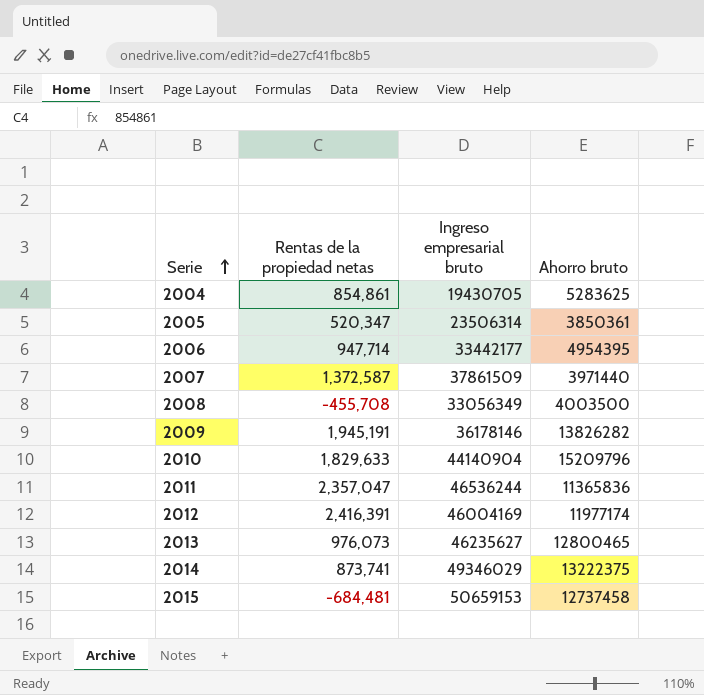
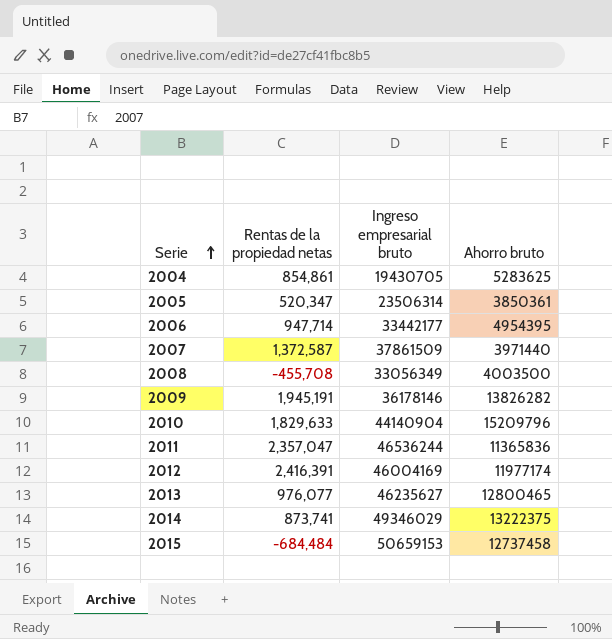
2013 | Rentas de la propiedad netas: 976,073 -> 976,077
2015 | Rentas de la propiedad netas: -684,481 -> -684,484

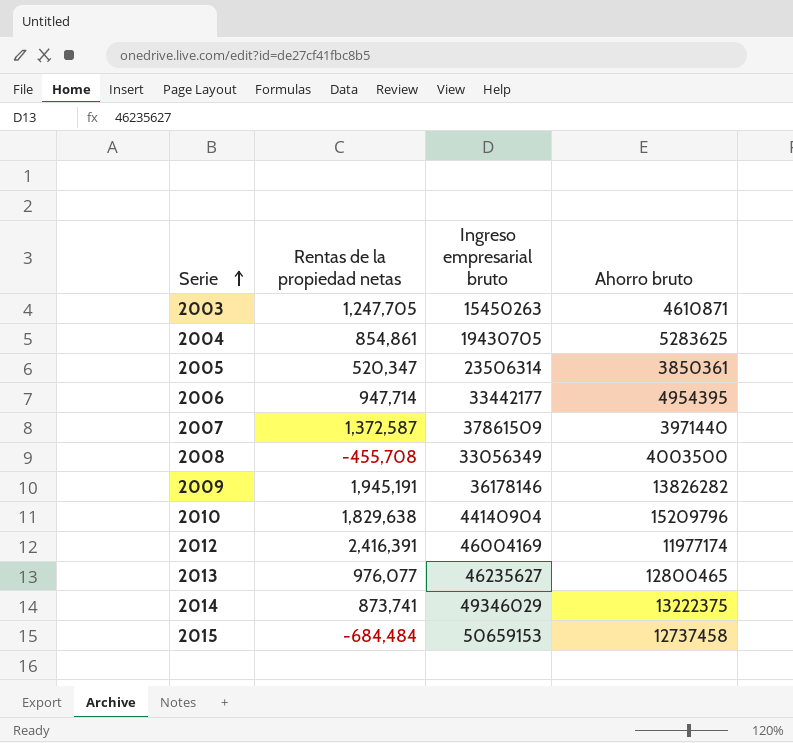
row 2011: 2,357,047 | 46536244 | 11365836 -> none
row 2003: none -> 1,247,705 | 15450263 | 4610871
2010 | Rentas de la propiedad netas: 1,829,633 -> 1,829,638

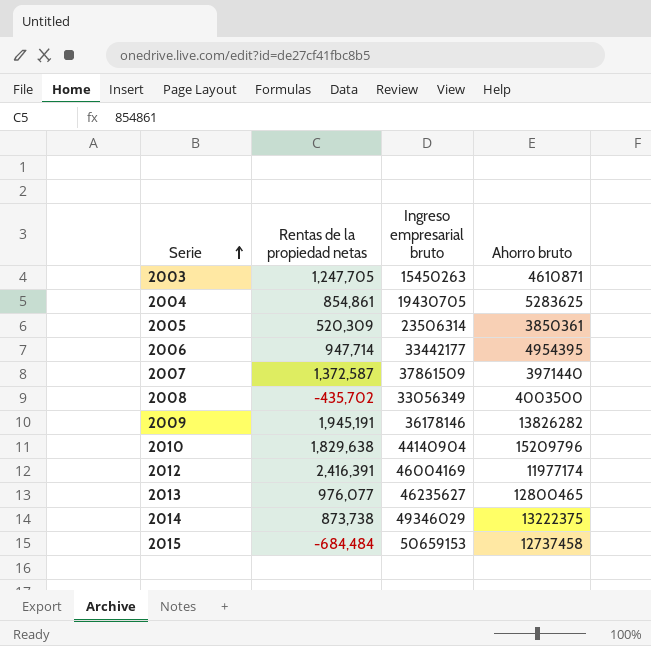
2005 | Rentas de la propiedad netas: 520,347 -> 520,309
2008 | Rentas de la propiedad netas: -455,708 -> -435,702
2014 | Rentas de la propiedad netas: 873,741 -> 873,738

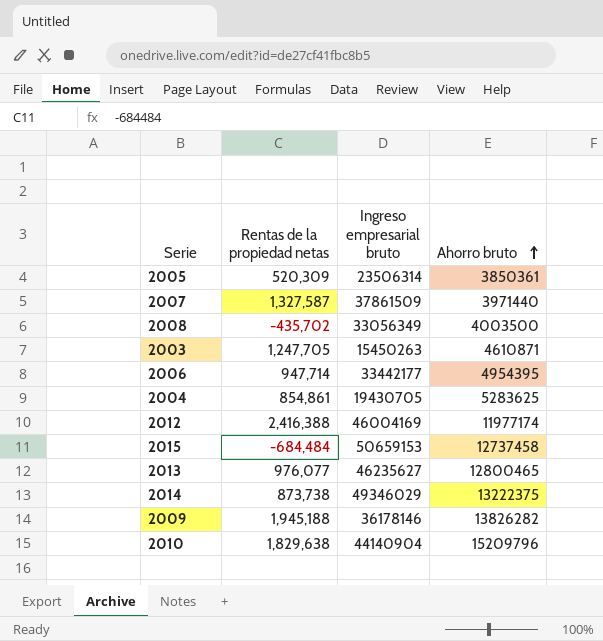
row order: Serie ascending -> Ahorro bruto ascending
2007 | Rentas de la propiedad netas: 1,372,587 -> 1,327,587
2012 | Rentas de la propiedad netas: 2,416,391 -> 2,416,388
2009 | Rentas de la propiedad netas: 1,945,191 -> 1,945,188

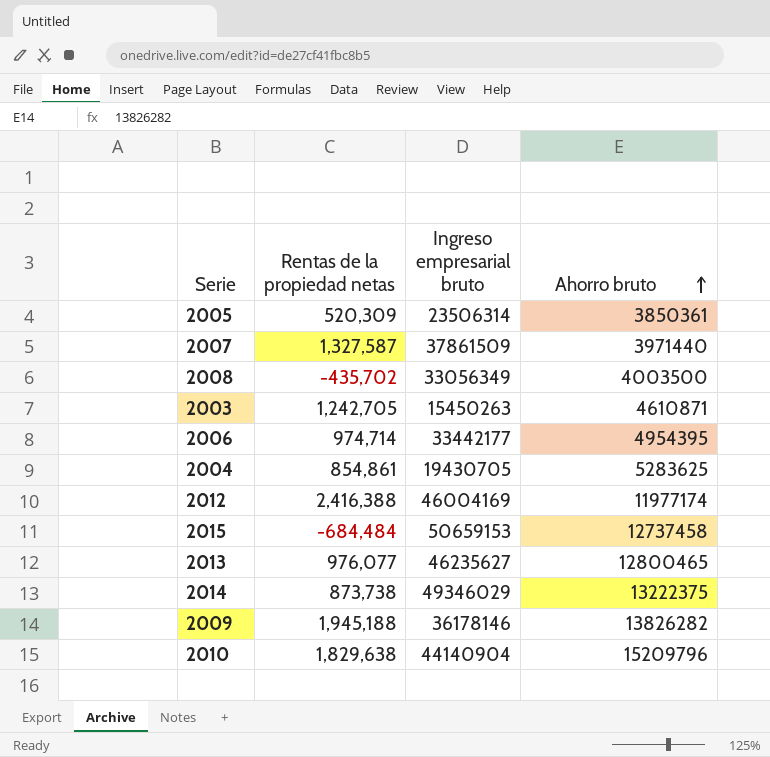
2003 | Rentas de la propiedad netas: 1,247,705 -> 1,242,705
2006 | Rentas de la propiedad netas: 947,714 -> 974,714

